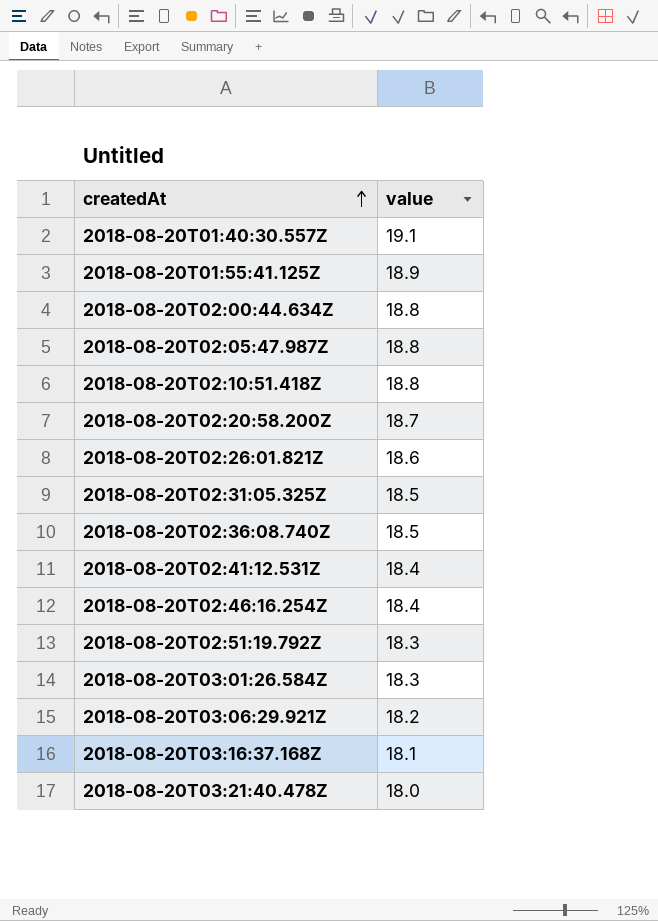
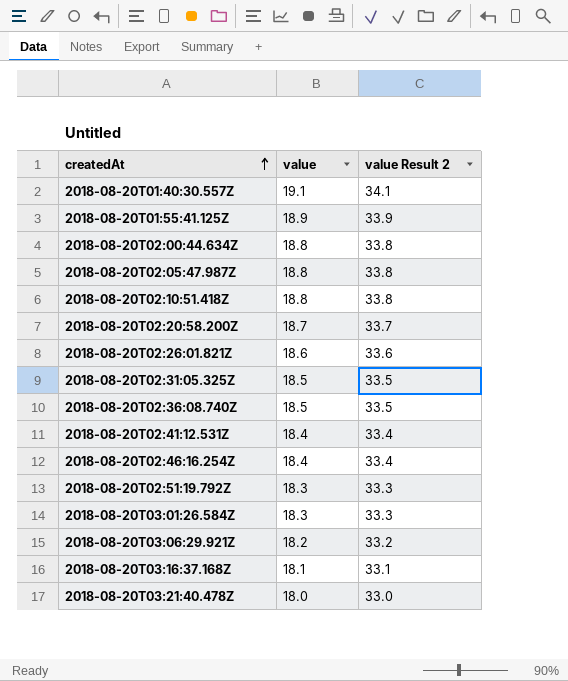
column value Result 2 | formula: none -> [value] + 15

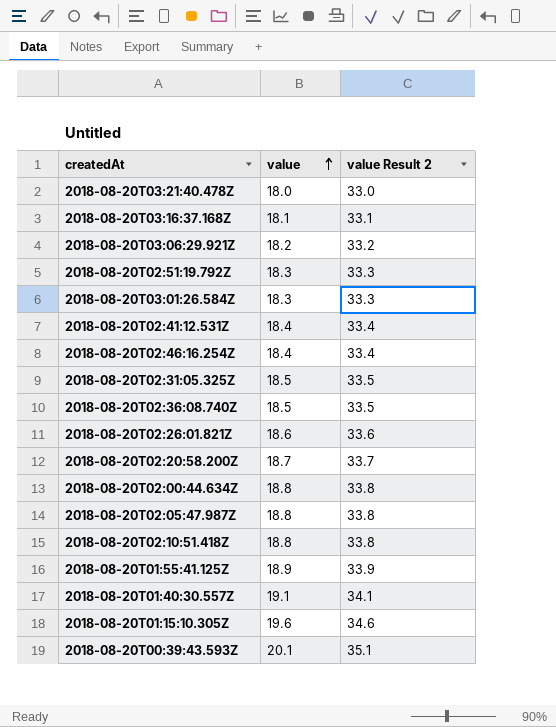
row order: createdAt ascending -> value ascending
row 2018-08-20T01:15:10.305Z: none -> 19.6 | 34.6
row 2018-08-20T00:39:43.593Z: none -> 20.1 | 35.1

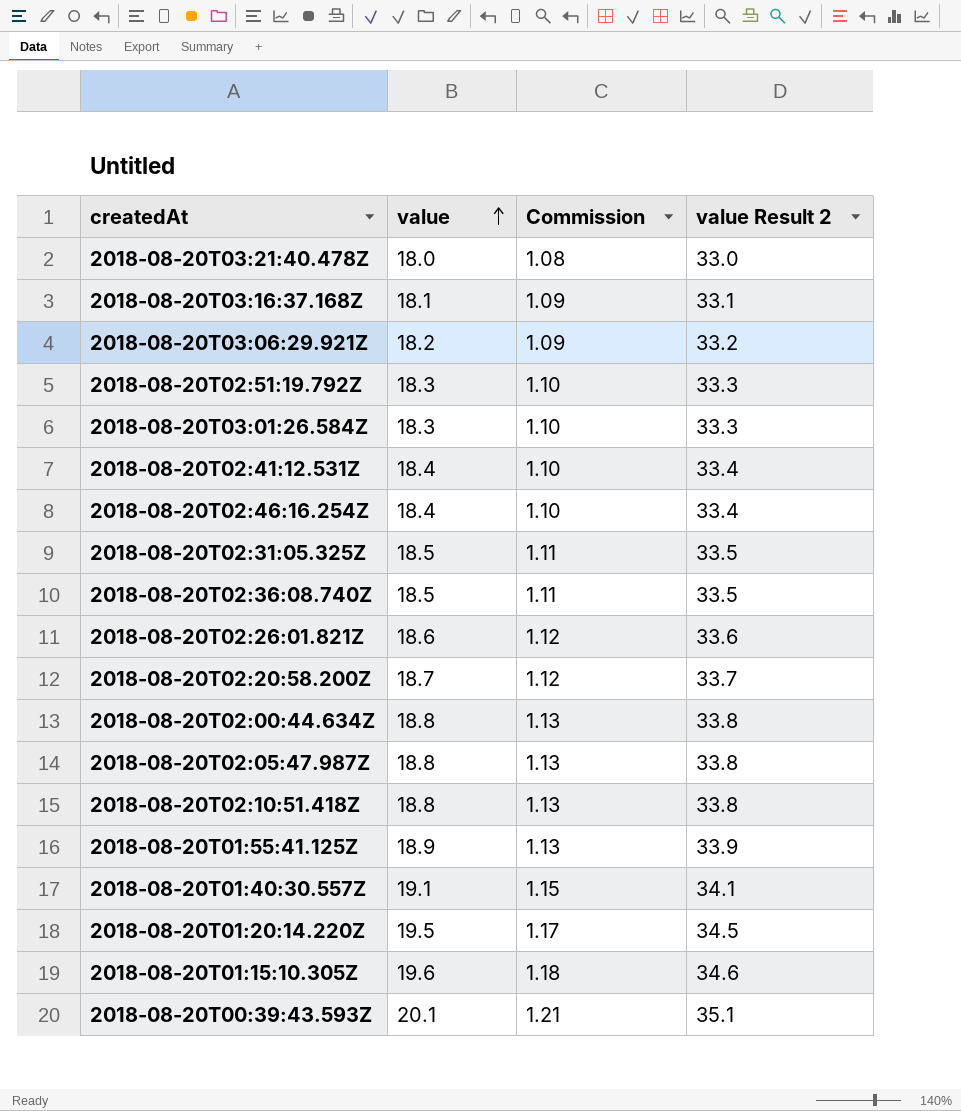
column Commission | formula: none -> [value] * 0.06
row 2018-08-20T01:20:14.220Z: none -> 19.5 | 1.17 | 34.5

